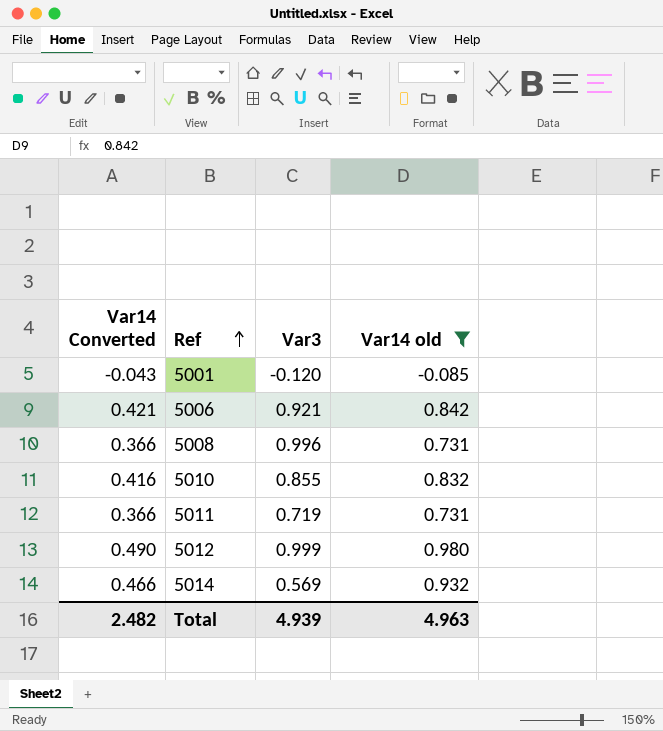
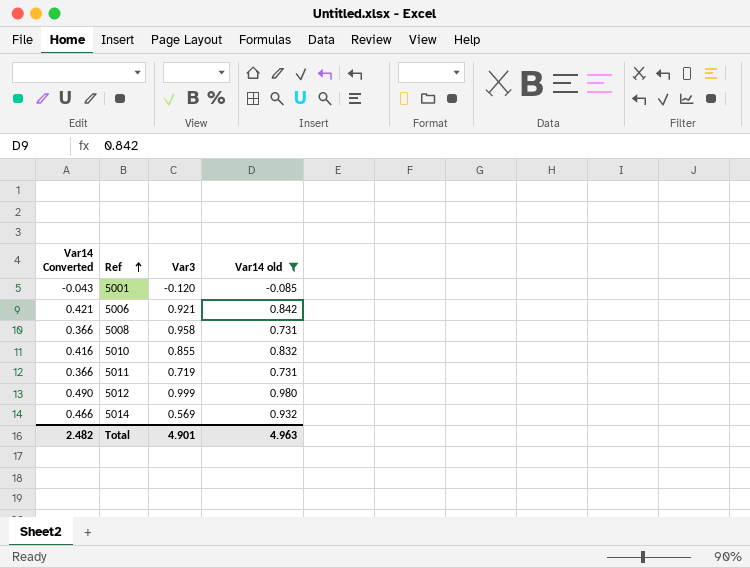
5008 | Var3: 0.996 -> 0.958
Total | Var3: 4.939 -> 4.901

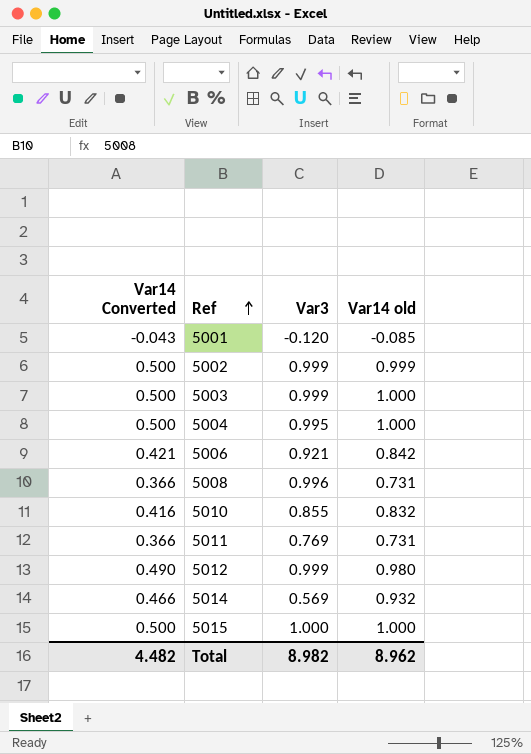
filter: Var14 old <= 0.980 -> none
5008 | Var3: 0.958 -> 0.996
5011 | Var3: 0.719 -> 0.769
Total | Var14 Converted: 2.482 -> 4.482
Total | Var3: 4.901 -> 8.982
Total | Var14 old: 4.963 -> 8.962

